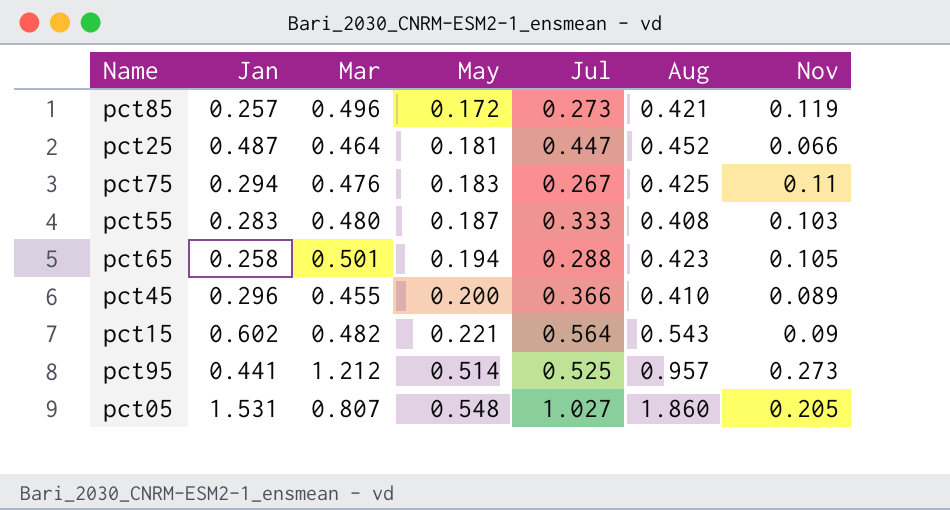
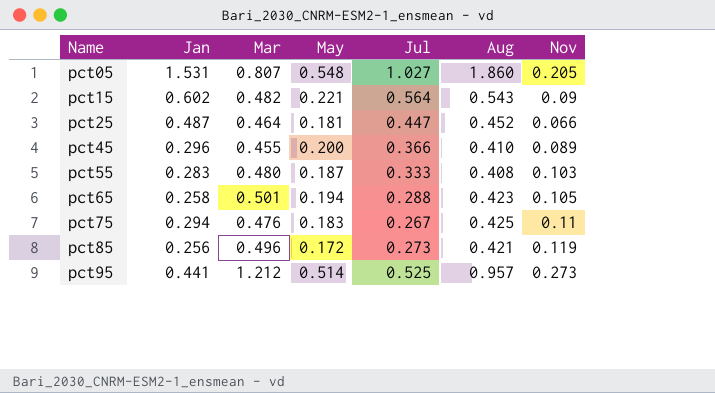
row order: May ascending -> Name ascending
pct85 | Jan: 0.257 -> 0.256

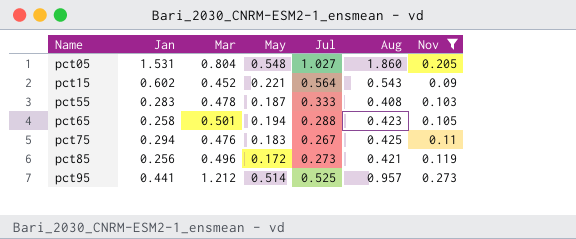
filter: none -> Nov >= 0.09
pct05 | Mar: 0.807 -> 0.804
pct15 | Mar: 0.482 -> 0.452
pct55 | Mar: 0.480 -> 0.478

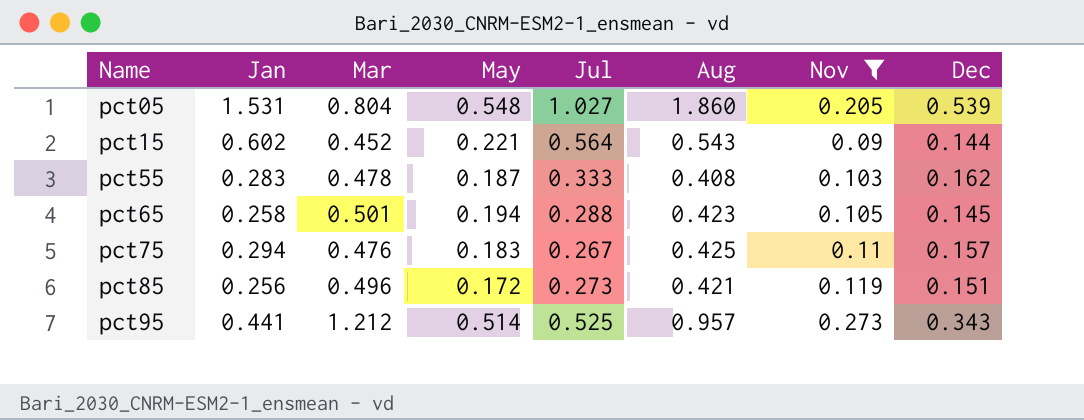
column Dec | position: none -> 8

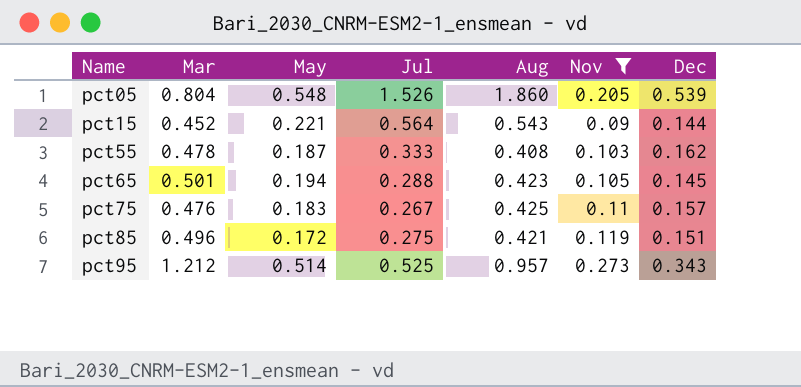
column Jan | position: 2 -> none
pct05 | Jul: 1.027 -> 1.526
pct85 | Jul: 0.273 -> 0.275

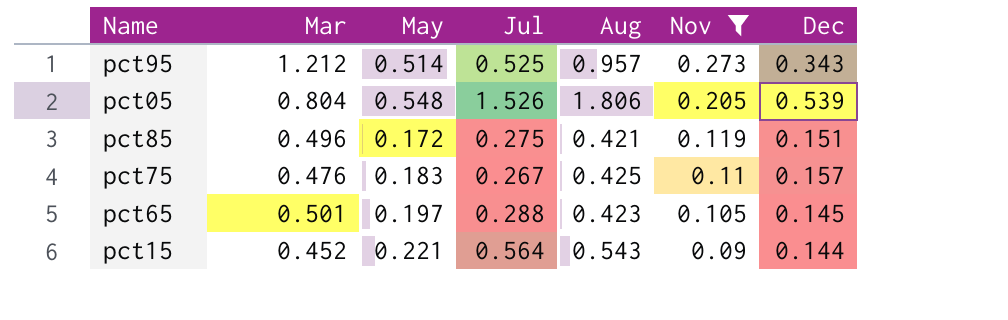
row order: Name ascending -> Nov descending
row pct55: 0.478 | 0.187 | 0.333 | 0.408 | 0.103 | 0.162 -> none
pct05 | Aug: 1.860 -> 1.806
pct65 | May: 0.194 -> 0.197

